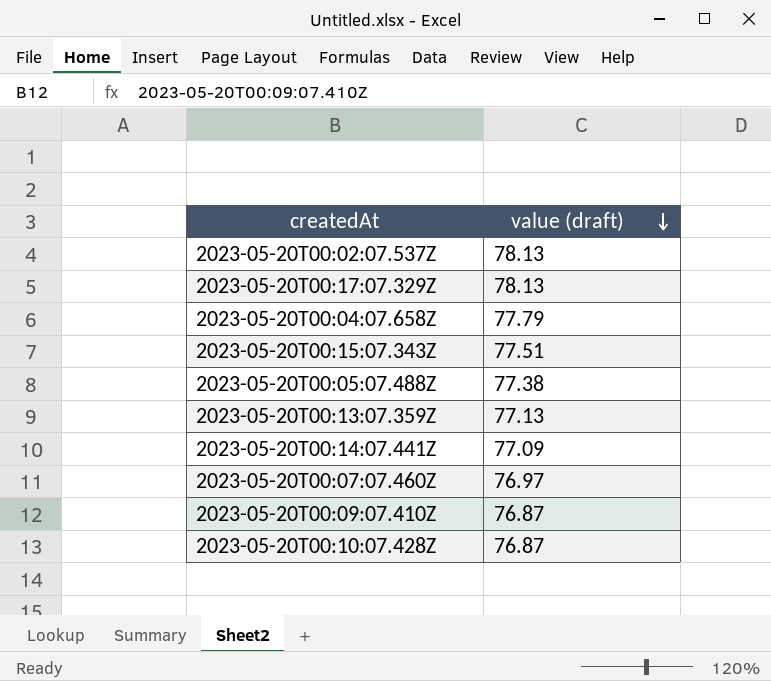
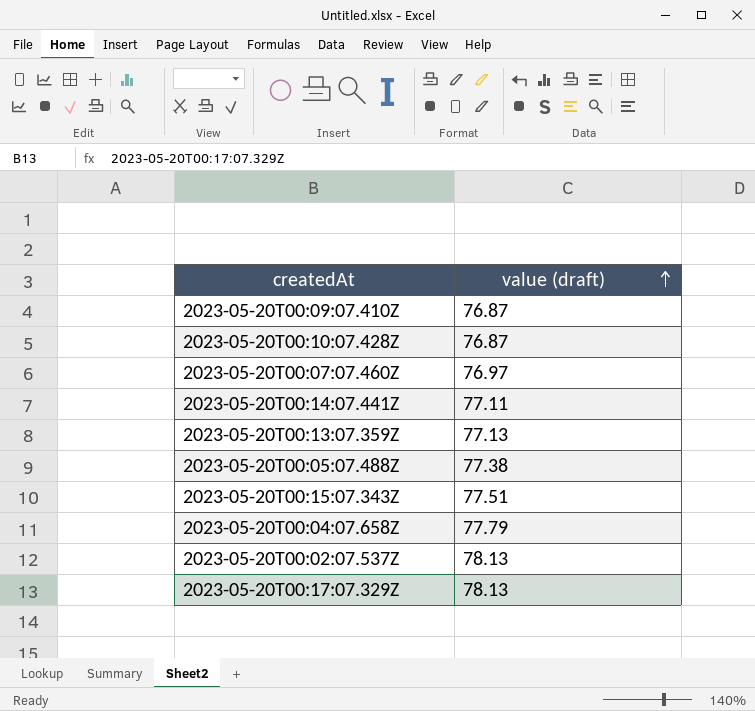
row order: value (draft) descending -> value (draft) ascending
2023-05-20T00:14:07.441Z | value (draft): 77.09 -> 77.11

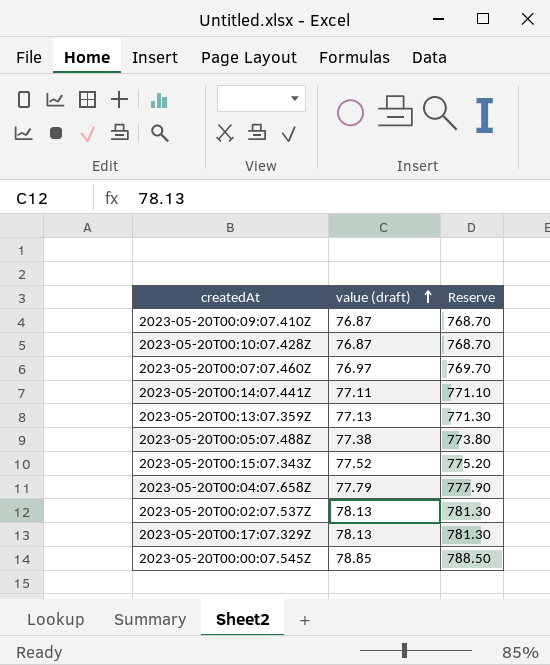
column Reserve | formula: none -> [value (draft)] * 10
2023-05-20T00:15:07.343Z | value (draft): 77.51 -> 77.52
row 2023-05-20T00:00:07.545Z: none -> 78.85 | 788.50

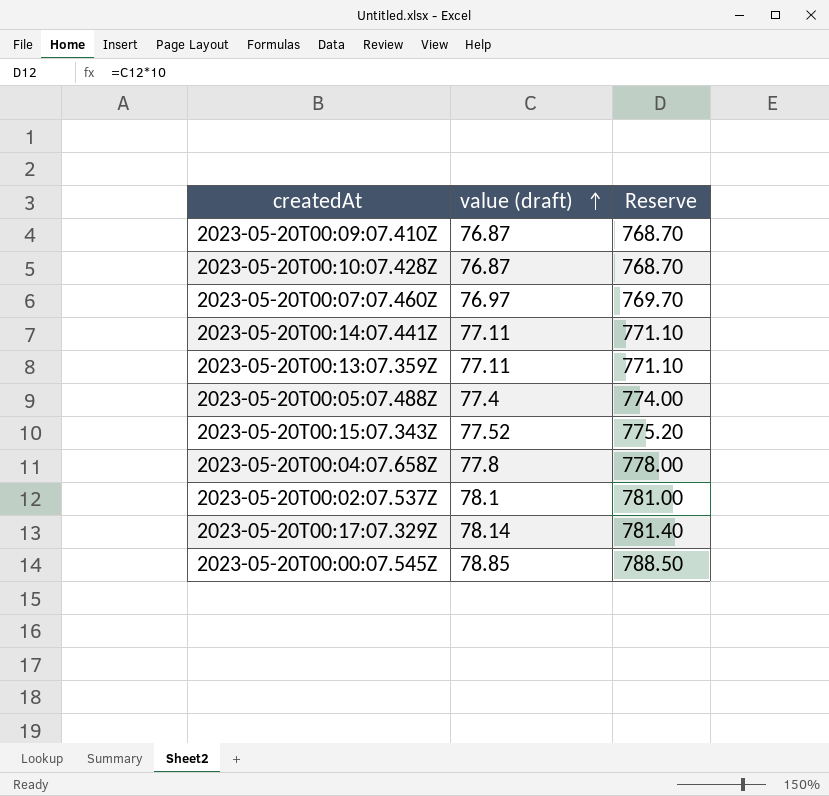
2023-05-20T00:13:07.359Z | value (draft): 77.13 -> 77.11
2023-05-20T00:13:07.359Z | Reserve: 771.30 -> 771.10
2023-05-20T00:05:07.488Z | value (draft): 77.38 -> 77.4
2023-05-20T00:05:07.488Z | Reserve: 773.80 -> 774.00
2023-05-20T00:04:07.658Z | value (draft): 77.79 -> 77.8
2023-05-20T00:04:07.658Z | Reserve: 777.90 -> 778.00
2023-05-20T00:02:07.537Z | value (draft): 78.13 -> 78.1
2023-05-20T00:02:07.537Z | Reserve: 781.30 -> 781.00
2023-05-20T00:17:07.329Z | value (draft): 78.13 -> 78.14
2023-05-20T00:17:07.329Z | Reserve: 781.30 -> 781.40

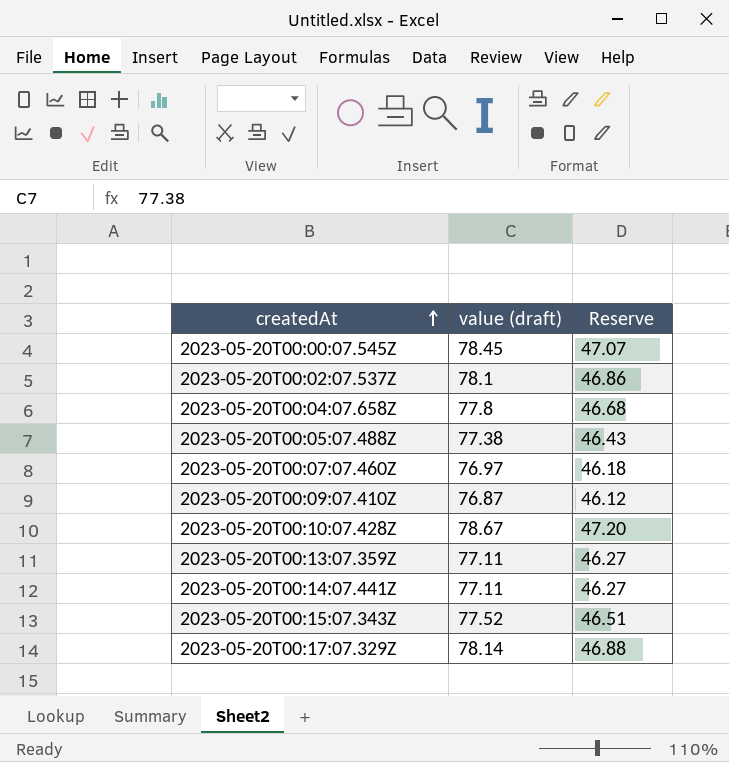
row order: value (draft) ascending -> createdAt ascending
column Reserve | formula: [value (draft)] * 10 -> [value (draft)] * 0.6
2023-05-20T00:00:07.545Z | value (draft): 78.85 -> 78.45
2023-05-20T00:05:07.488Z | value (draft): 77.4 -> 77.38
2023-05-20T00:10:07.428Z | value (draft): 76.87 -> 78.67

